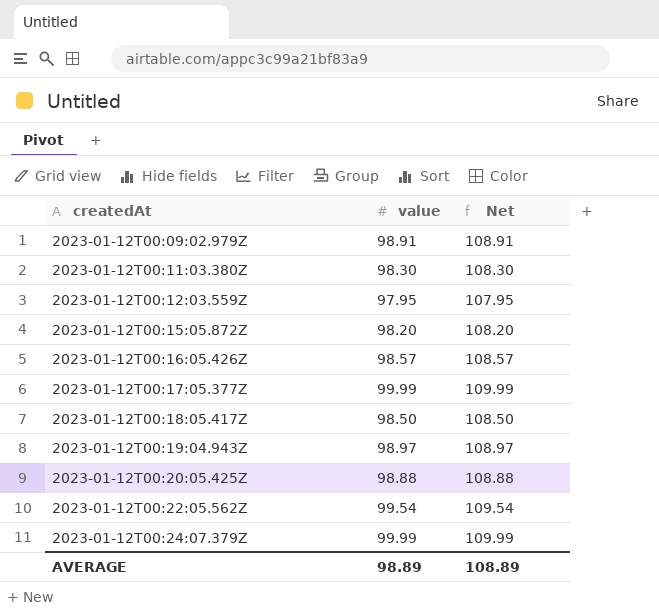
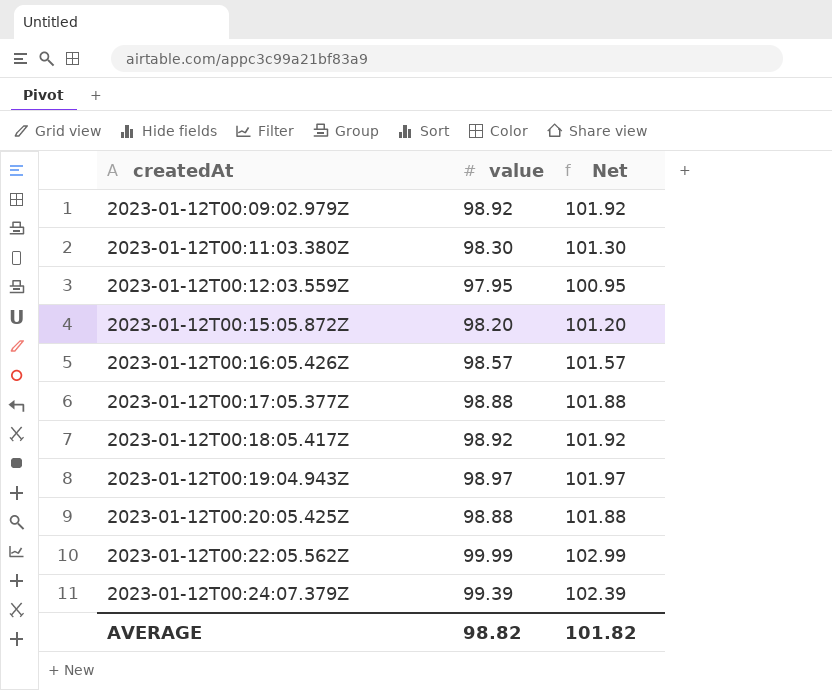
column Net | formula: [value] + 10 -> [value] + 3
2023-01-12T00:09:02.979Z | value: 98.91 -> 98.92
2023-01-12T00:17:05.377Z | value: 99.99 -> 98.88
2023-01-12T00:18:05.417Z | value: 98.50 -> 98.92
2023-01-12T00:22:05.562Z | value: 99.54 -> 99.99
2023-01-12T00:24:07.379Z | value: 99.99 -> 99.39
AVERAGE | value: 98.89 -> 98.82
AVERAGE | Net: 108.89 -> 101.82

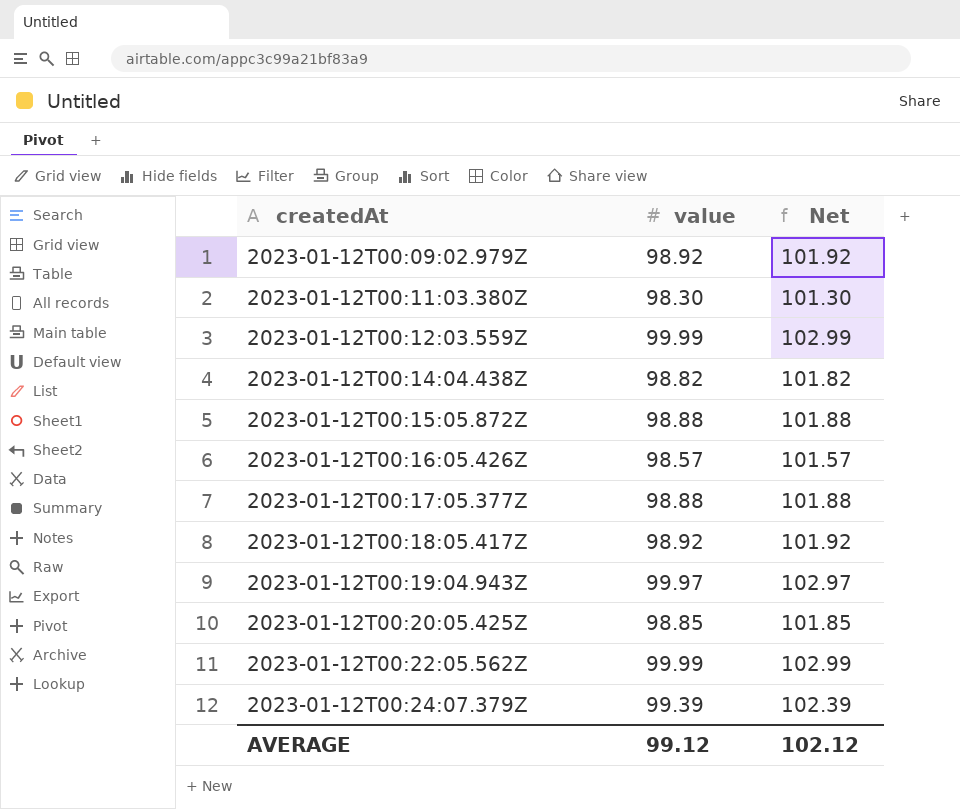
2023-01-12T00:12:03.559Z | value: 97.95 -> 99.99
2023-01-12T00:12:03.559Z | Net: 100.95 -> 102.99
row 2023-01-12T00:14:04.438Z: none -> 98.82 | 101.82
2023-01-12T00:15:05.872Z | value: 98.20 -> 98.88
2023-01-12T00:15:05.872Z | Net: 101.20 -> 101.88
2023-01-12T00:19:04.943Z | value: 98.97 -> 99.97
2023-01-12T00:19:04.943Z | Net: 101.97 -> 102.97
2023-01-12T00:20:05.425Z | value: 98.88 -> 98.85
2023-01-12T00:20:05.425Z | Net: 101.88 -> 101.85
AVERAGE | value: 98.82 -> 99.12
AVERAGE | Net: 101.82 -> 102.12

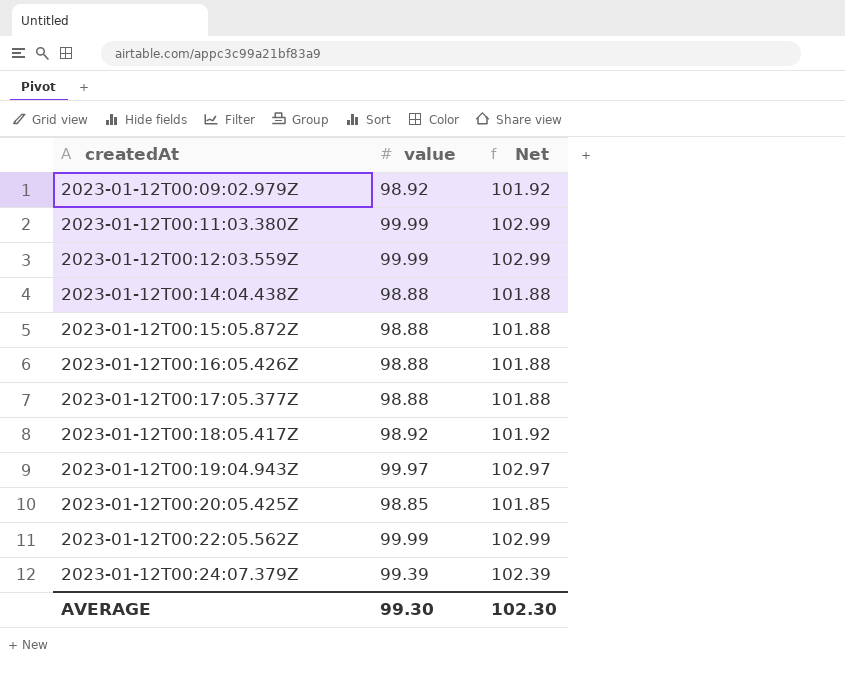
2023-01-12T00:11:03.380Z | value: 98.30 -> 99.99
2023-01-12T00:11:03.380Z | Net: 101.30 -> 102.99
2023-01-12T00:14:04.438Z | value: 98.82 -> 98.88
2023-01-12T00:14:04.438Z | Net: 101.82 -> 101.88
2023-01-12T00:16:05.426Z | value: 98.57 -> 98.88
2023-01-12T00:16:05.426Z | Net: 101.57 -> 101.88
AVERAGE | value: 99.12 -> 99.30
AVERAGE | Net: 102.12 -> 102.30

